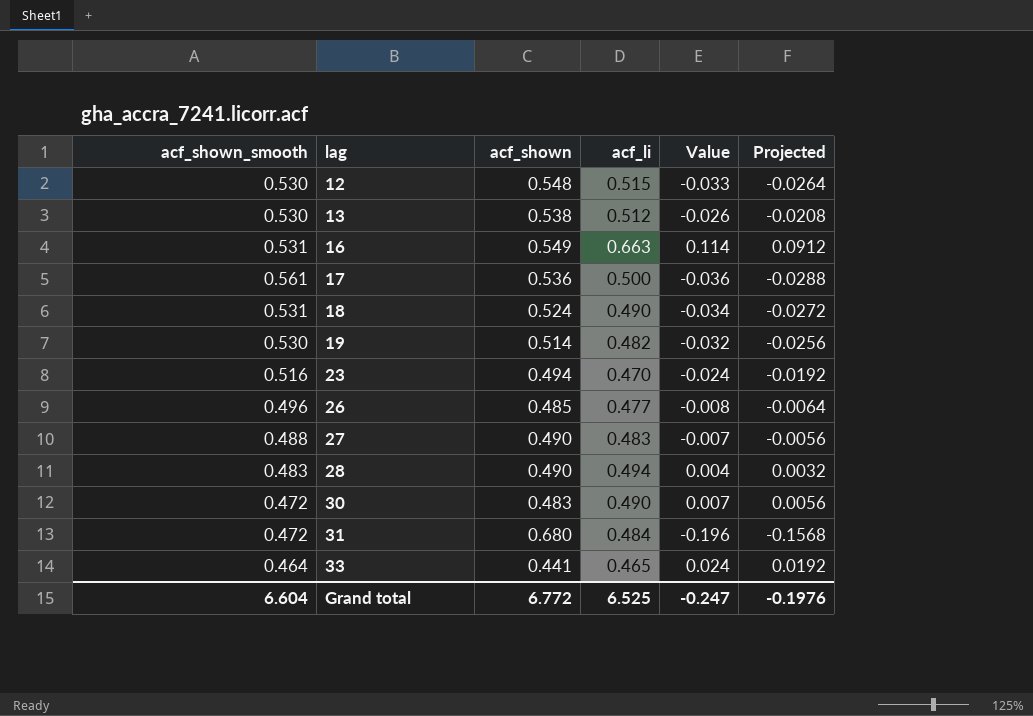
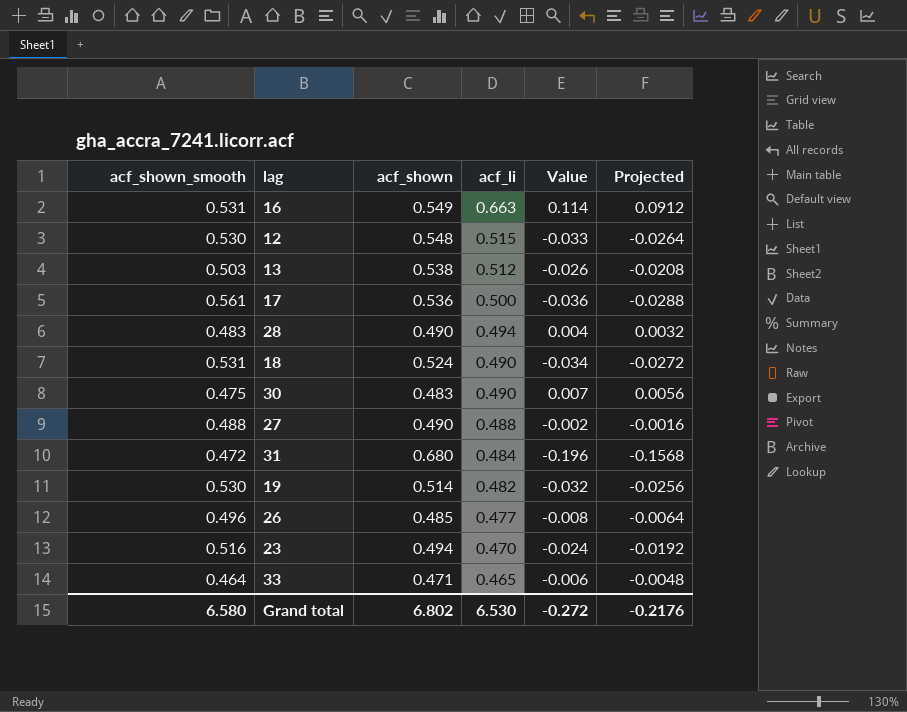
row order: lag ascending -> acf_li descending
13 | acf_shown_smooth: 0.530 -> 0.503
30 | acf_shown_smooth: 0.472 -> 0.475
27 | acf_li: 0.483 -> 0.488
27 | Value: -0.007 -> -0.002
27 | Projected: -0.0056 -> -0.0016
33 | acf_shown: 0.441 -> 0.471
33 | Value: 0.024 -> -0.006
33 | Projected: 0.0192 -> -0.0048
Grand total | acf_shown_smooth: 6.604 -> 6.580
Grand total | acf_shown: 6.772 -> 6.802
Grand total | acf_li: 6.525 -> 6.530
Grand total | Value: -0.247 -> -0.272
Grand total | Projected: -0.1976 -> -0.2176

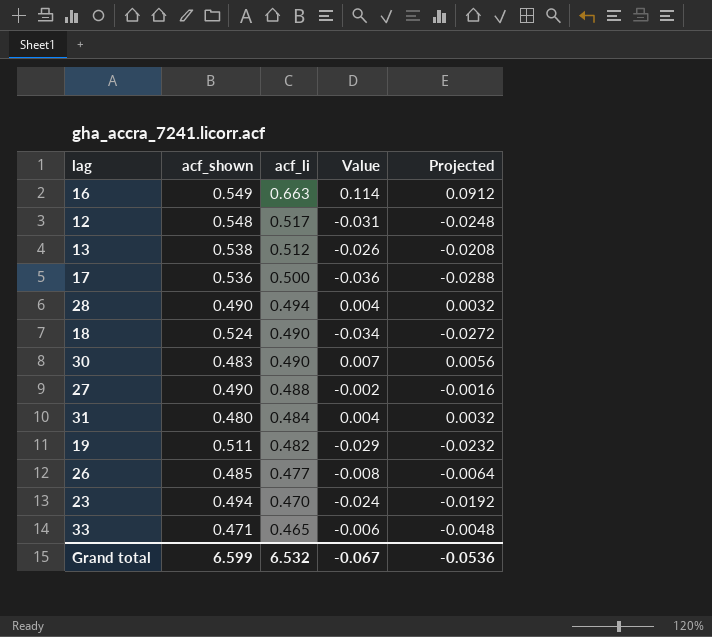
column acf_shown_smooth | position: 1 -> none
12 | acf_li: 0.515 -> 0.517
12 | Value: -0.033 -> -0.031
12 | Projected: -0.0264 -> -0.0248
31 | acf_shown: 0.680 -> 0.480
31 | Value: -0.196 -> 0.004
31 | Projected: -0.1568 -> 0.0032
19 | acf_shown: 0.514 -> 0.511
19 | Value: -0.032 -> -0.029
19 | Projected: -0.0256 -> -0.0232
Grand total | acf_shown: 6.802 -> 6.599
Grand total | acf_li: 6.530 -> 6.532
Grand total | Value: -0.272 -> -0.067
Grand total | Projected: -0.2176 -> -0.0536

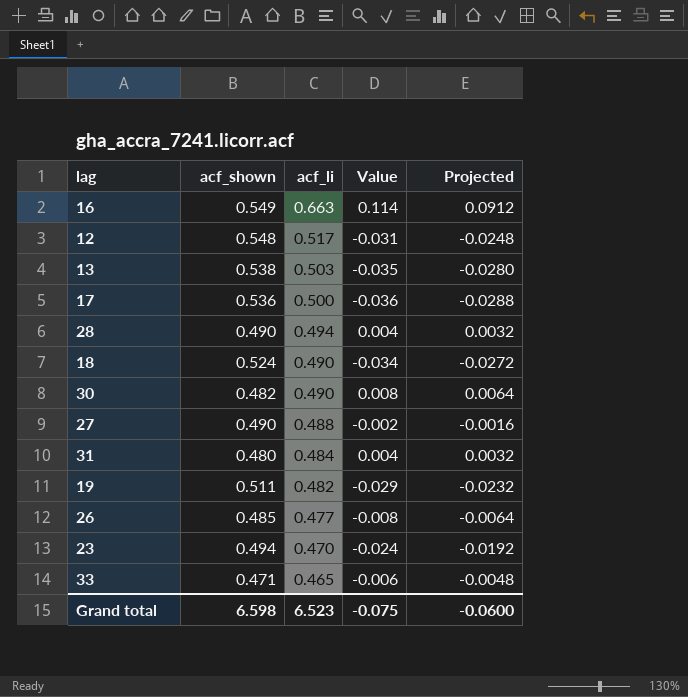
13 | acf_li: 0.512 -> 0.503
13 | Value: -0.026 -> -0.035
13 | Projected: -0.0208 -> -0.0280
30 | acf_shown: 0.483 -> 0.482
30 | Value: 0.007 -> 0.008
30 | Projected: 0.0056 -> 0.0064
Grand total | acf_shown: 6.599 -> 6.598
Grand total | acf_li: 6.532 -> 6.523
Grand total | Value: -0.067 -> -0.075
Grand total | Projected: -0.0536 -> -0.0600

